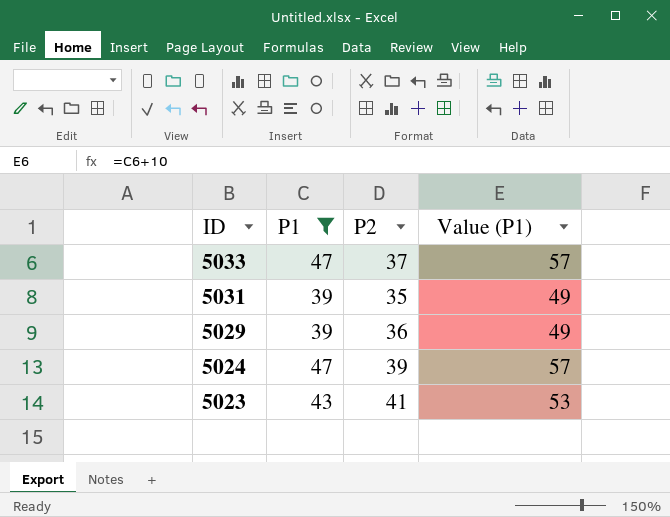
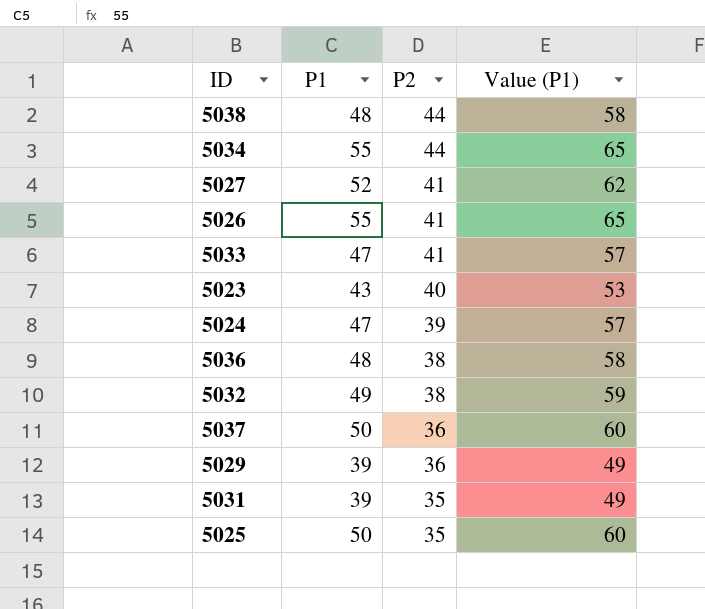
filter: P1 <= 47 -> none
row order: ID descending -> P2 descending
5033 | P2: 37 -> 41
5023 | P2: 41 -> 40

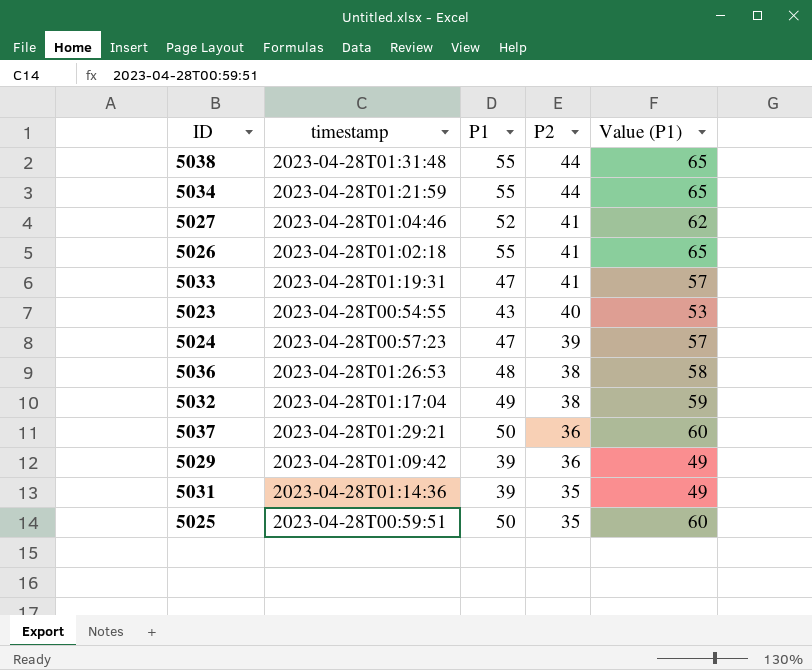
column timestamp | position: none -> 2
5038 | P1: 48 -> 55
5038 | Value (P1): 58 -> 65

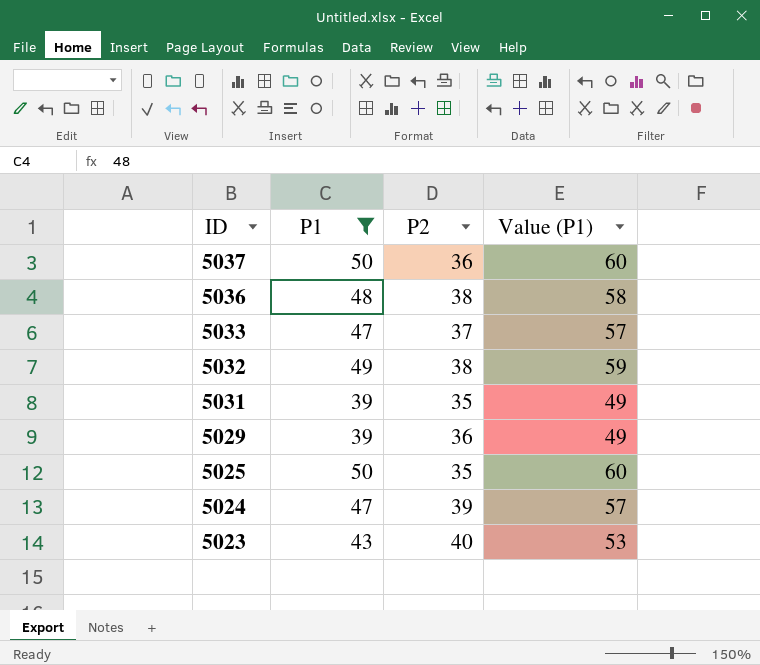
filter: none -> P1 <= 50
row order: P2 descending -> ID descending
column timestamp | position: 2 -> none
5033 | P2: 41 -> 37

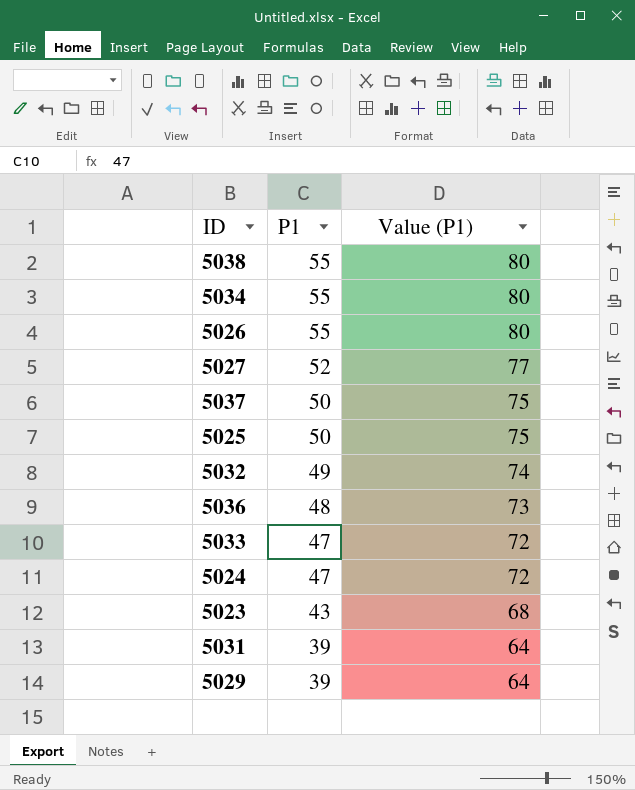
filter: P1 <= 50 -> none
row order: ID descending -> P1 descending
column P2 | position: 3 -> none
column Value (P1) | formula: [P1] + 10 -> [P1] + 25

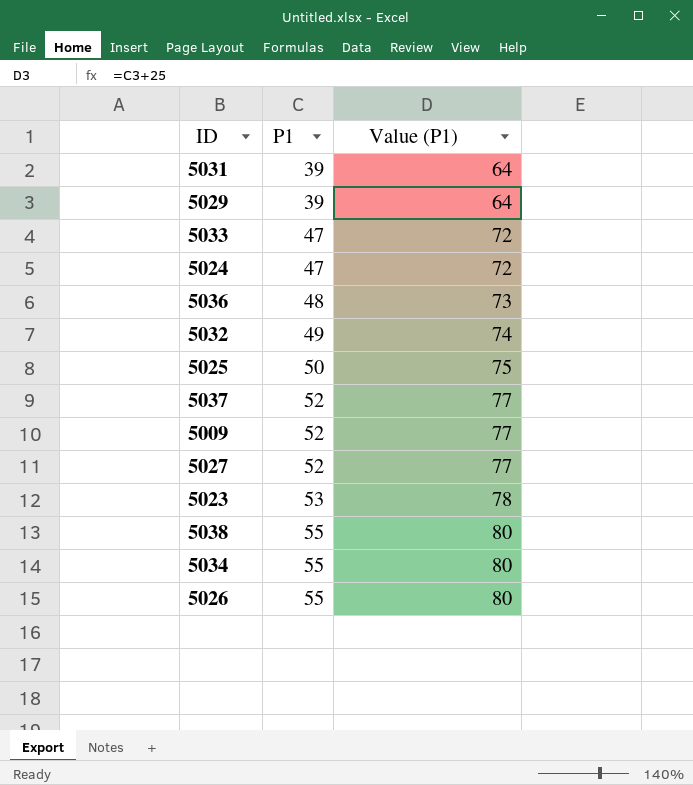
row order: P1 descending -> P1 ascending
5037 | P1: 50 -> 52
5037 | Value (P1): 75 -> 77
row 5009: none -> 52 | 77
5023 | P1: 43 -> 53
5023 | Value (P1): 68 -> 78

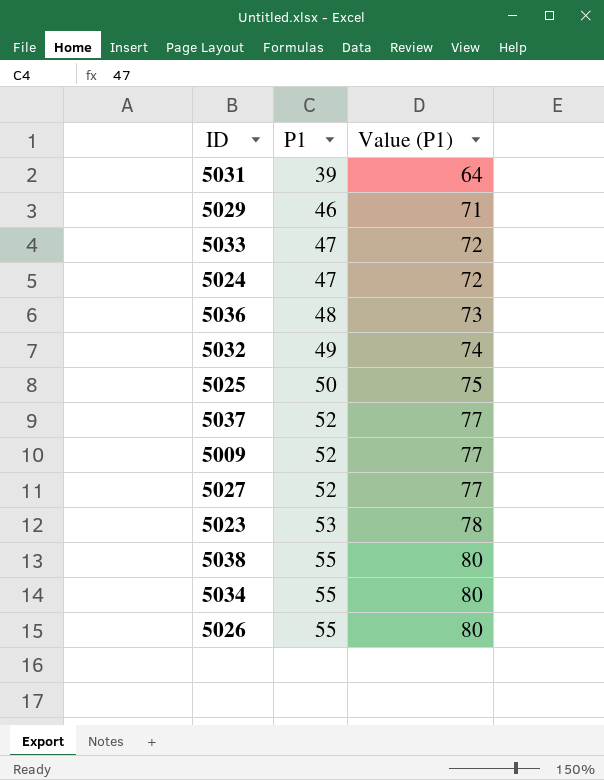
5029 | P1: 39 -> 46
5029 | Value (P1): 64 -> 71

